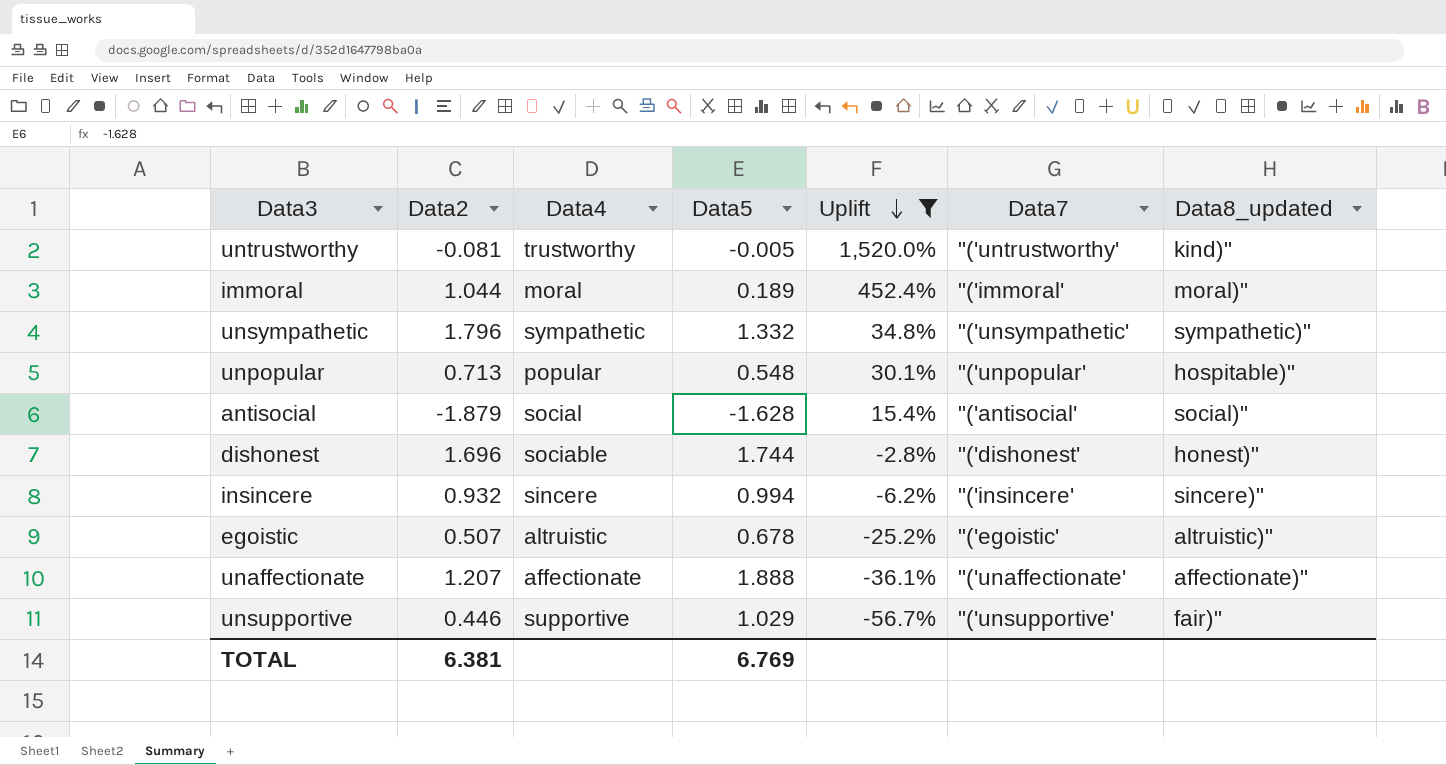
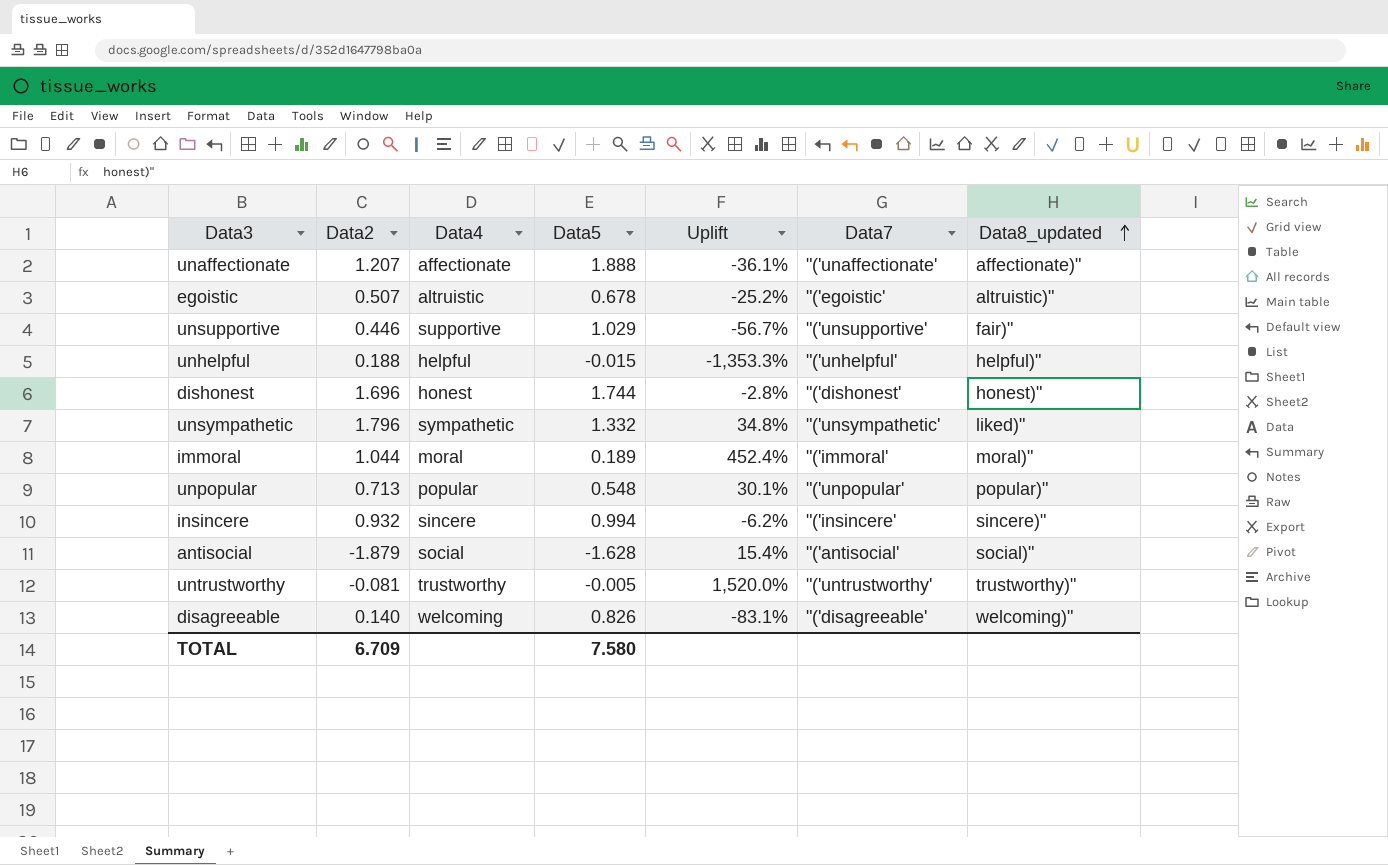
filter: Uplift >= -56.7% -> none
row order: Uplift descending -> Data8_updated ascending
dishonest | Data4: sociable -> honest
unsympathetic | Data8_updated: sympathetic)" -> liked)"
unpopular | Data8_updated: hospitable)" -> popular)"
untrustworthy | Data8_updated: kind)" -> trustworthy)"
TOTAL | Data2: 6.381 -> 6.709
TOTAL | Data5: 6.769 -> 7.580

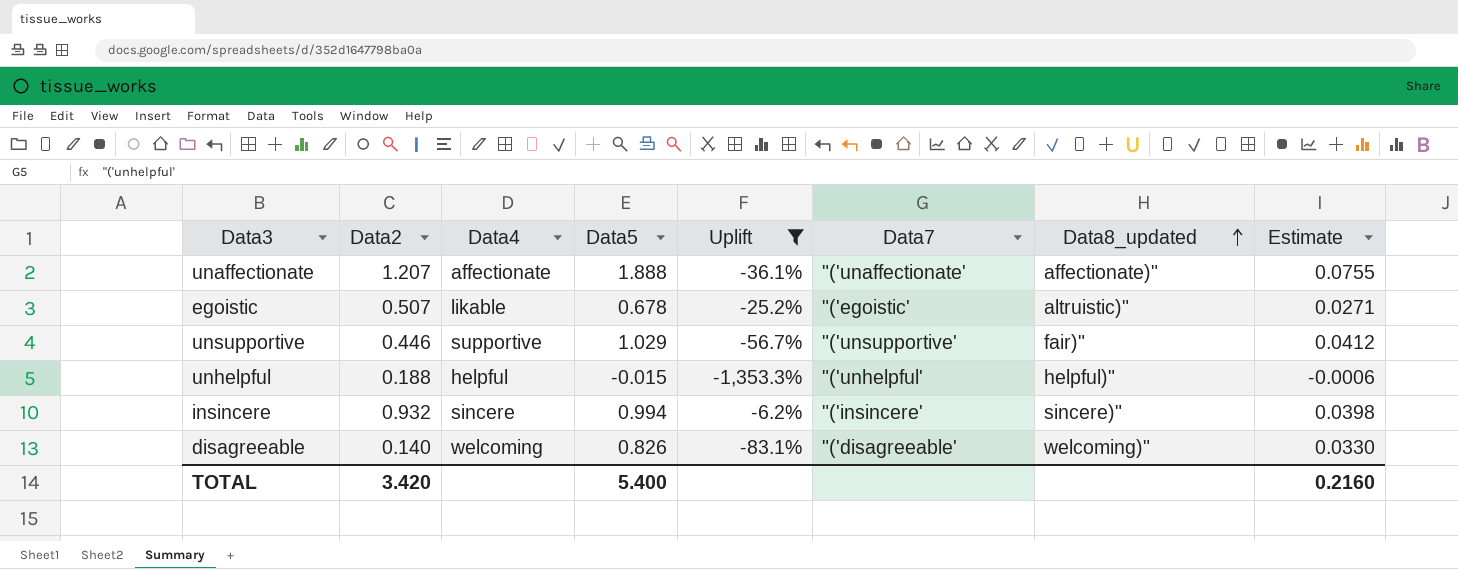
filter: none -> Uplift <= -6.2%
column Estimate | formula: none -> [Data5] * 0.04
egoistic | Data4: altruistic -> likable
TOTAL | Data2: 6.709 -> 3.420
TOTAL | Data5: 7.580 -> 5.400

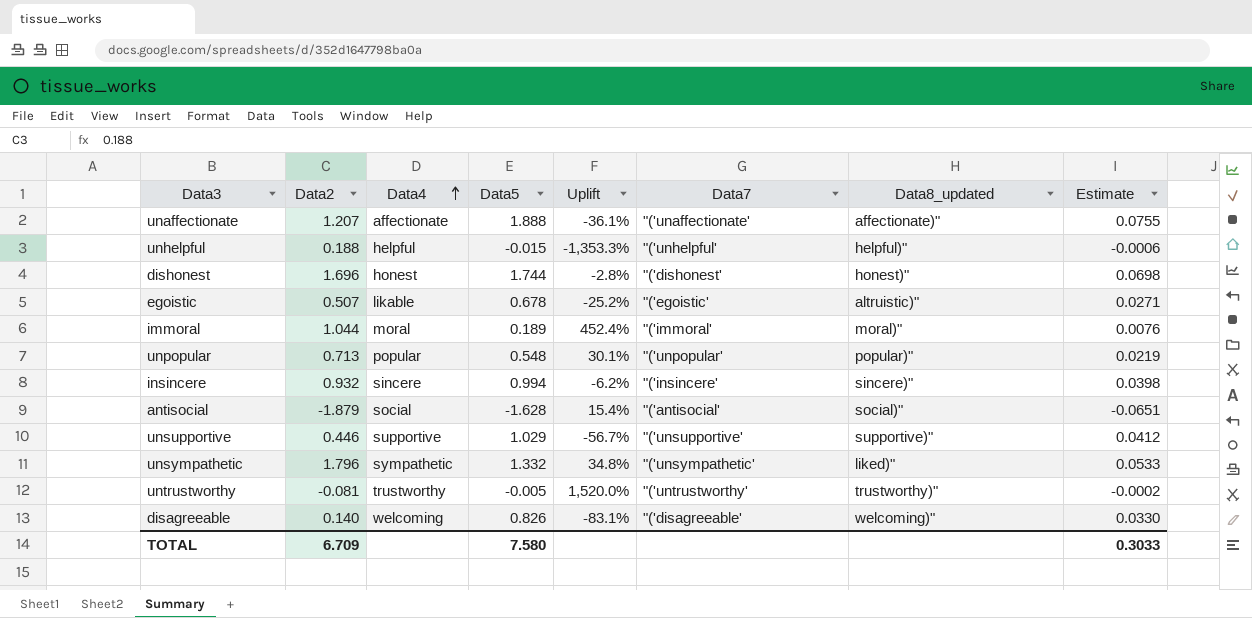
filter: Uplift <= -6.2% -> none
row order: Data8_updated ascending -> Data4 ascending
unsupportive | Data8_updated: fair)" -> supportive)"
TOTAL | Data2: 3.420 -> 6.709
TOTAL | Data5: 5.400 -> 7.580
TOTAL | Estimate: 0.2160 -> 0.3033

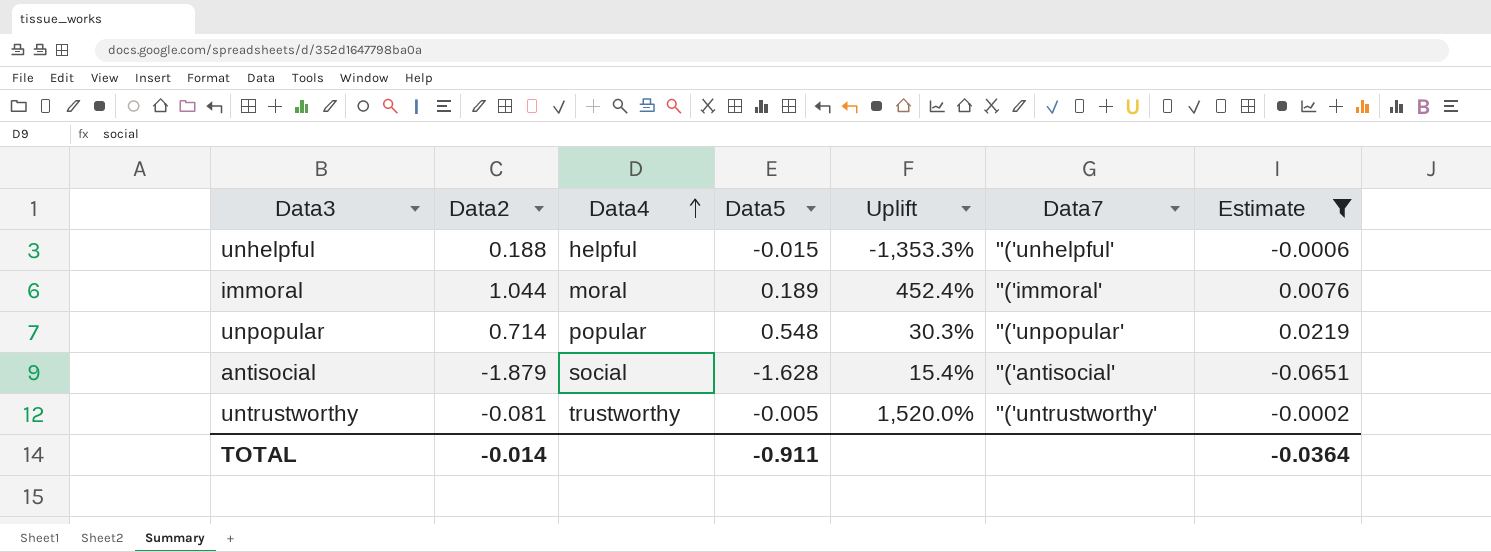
filter: none -> Estimate <= 0.0219
column Data8_updated | position: 7 -> none
unpopular | Data2: 0.713 -> 0.714
unpopular | Uplift: 30.1% -> 30.3%
TOTAL | Data2: 6.709 -> -0.014
TOTAL | Data5: 7.580 -> -0.911
TOTAL | Estimate: 0.3033 -> -0.0364

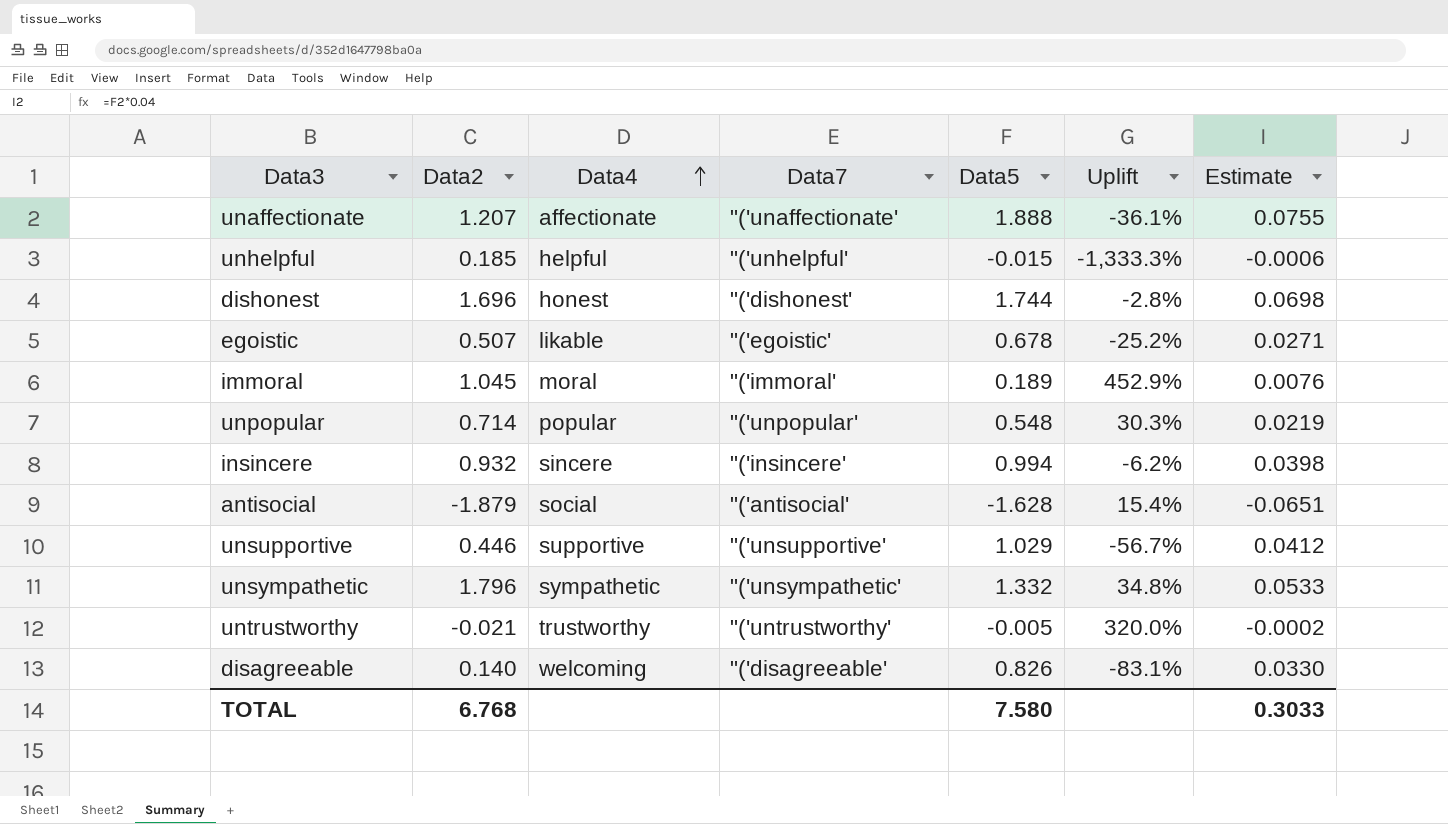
filter: Estimate <= 0.0219 -> none
column Data7 | position: 6 -> 4
unhelpful | Data2: 0.188 -> 0.185
unhelpful | Uplift: -1,353.3% -> -1,333.3%
immoral | Data2: 1.044 -> 1.045
immoral | Uplift: 452.4% -> 452.9%
untrustworthy | Data2: -0.081 -> -0.021
untrustworthy | Uplift: 1,520.0% -> 320.0%
TOTAL | Data2: -0.014 -> 6.768
TOTAL | Data5: -0.911 -> 7.580
TOTAL | Estimate: -0.0364 -> 0.3033

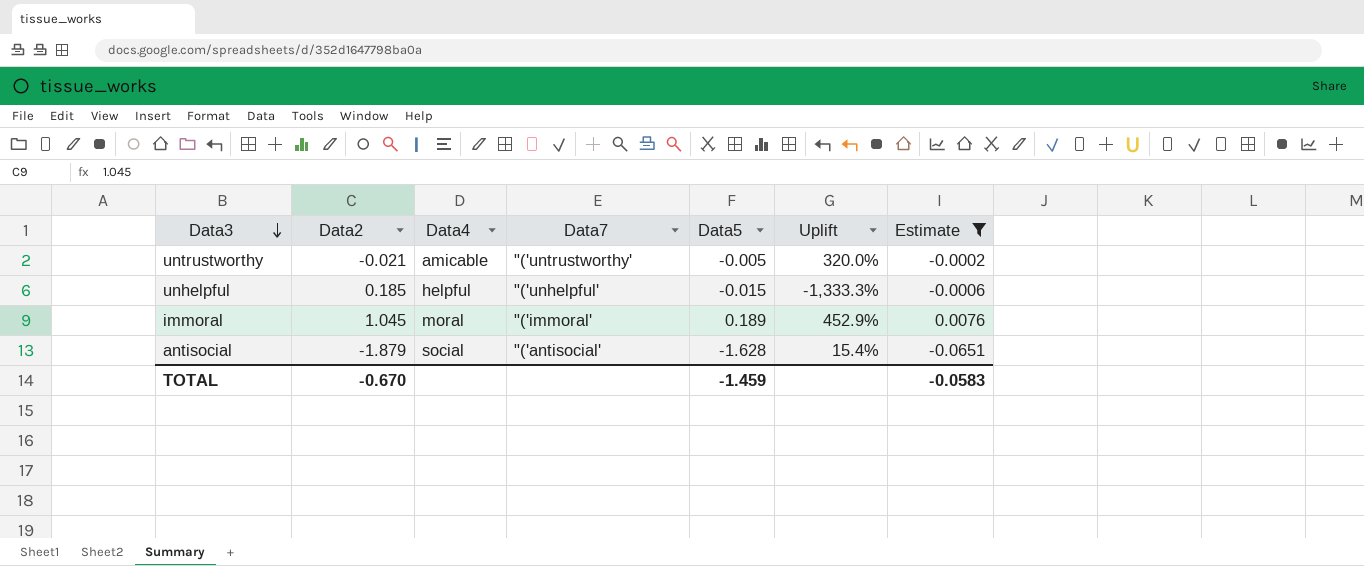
filter: none -> Estimate <= 0.0076
row order: Data4 ascending -> Data3 descending
untrustworthy | Data4: trustworthy -> amicable
TOTAL | Data2: 6.768 -> -0.670
TOTAL | Data5: 7.580 -> -1.459
TOTAL | Estimate: 0.3033 -> -0.0583

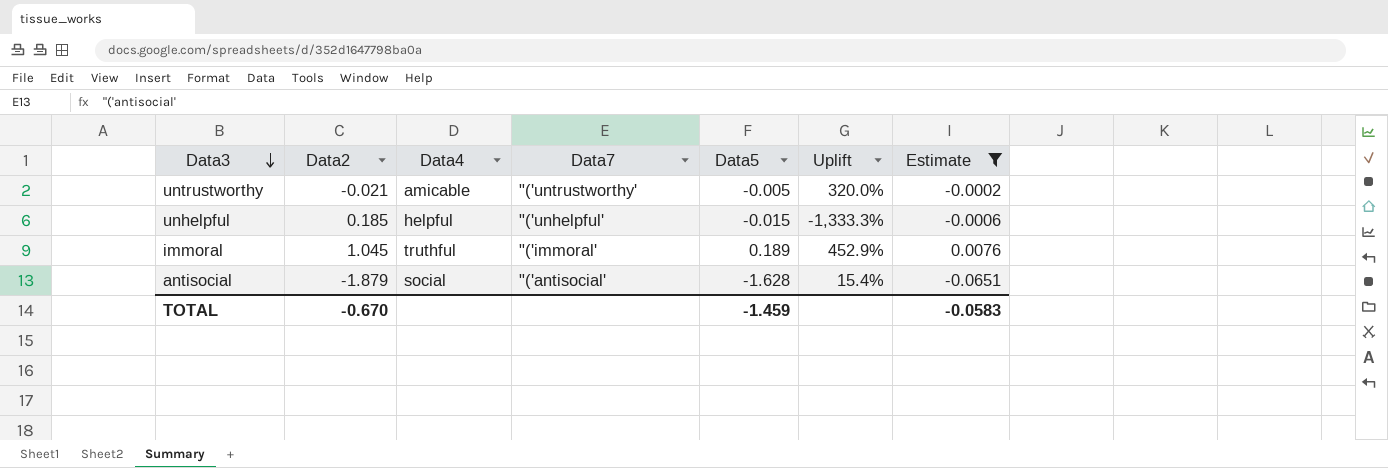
immoral | Data4: moral -> truthful

